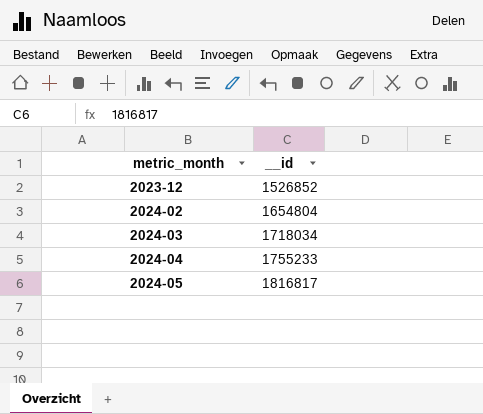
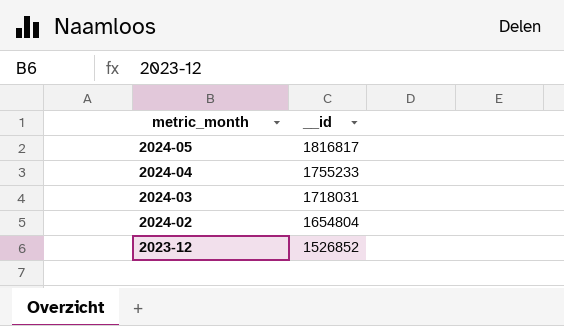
row order: metric_month ascending -> metric_month descending
2024-03 | __id: 1718034 -> 1718031

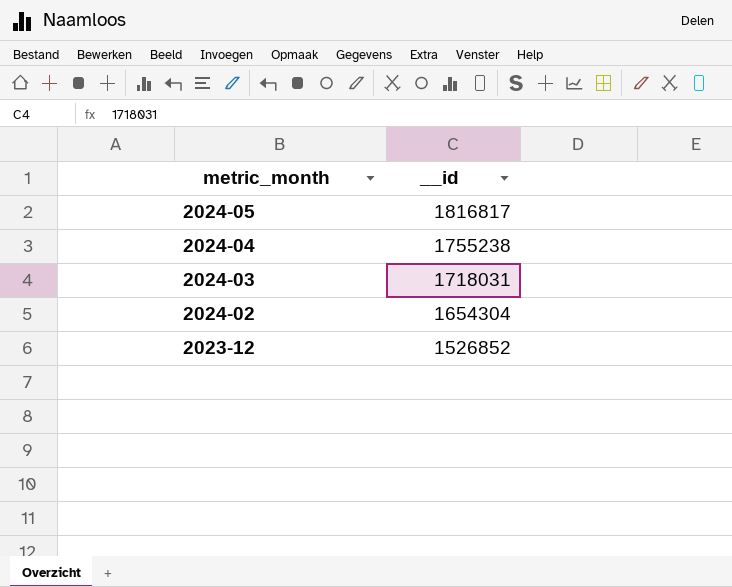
2024-04 | __id: 1755233 -> 1755238
2024-02 | __id: 1654804 -> 1654304

